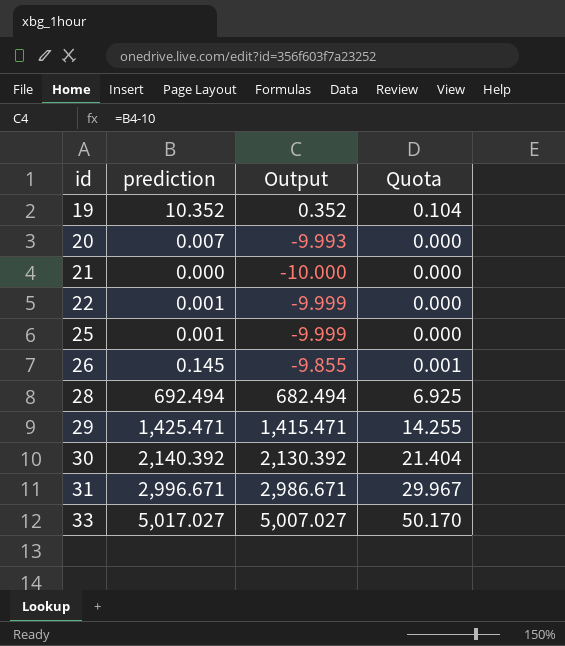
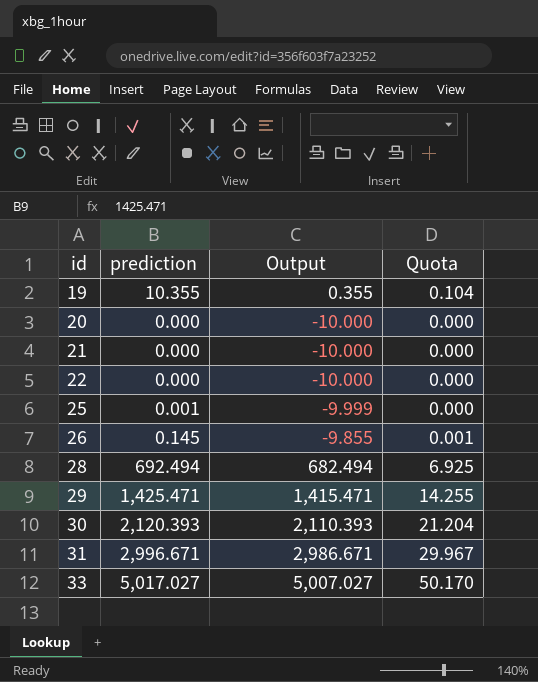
19 | prediction: 10.352 -> 10.355
19 | Output: 0.352 -> 0.355
20 | prediction: 0.007 -> 0.000
20 | Output: -9.993 -> -10.000
22 | prediction: 0.001 -> 0.000
22 | Output: -9.999 -> -10.000
30 | prediction: 2,140.392 -> 2,120.393
30 | Output: 2,130.392 -> 2,110.393
30 | Quota: 21.404 -> 21.204

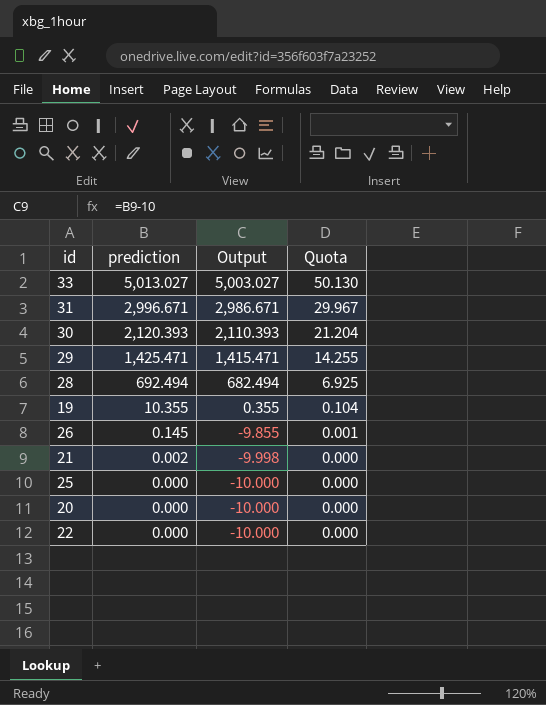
row order: id ascending -> prediction descending
33 | prediction: 5,017.027 -> 5,013.027
33 | Output: 5,007.027 -> 5,003.027
33 | Quota: 50.170 -> 50.130
21 | prediction: 0.000 -> 0.002
21 | Output: -10.000 -> -9.998
25 | prediction: 0.001 -> 0.000
25 | Output: -9.999 -> -10.000

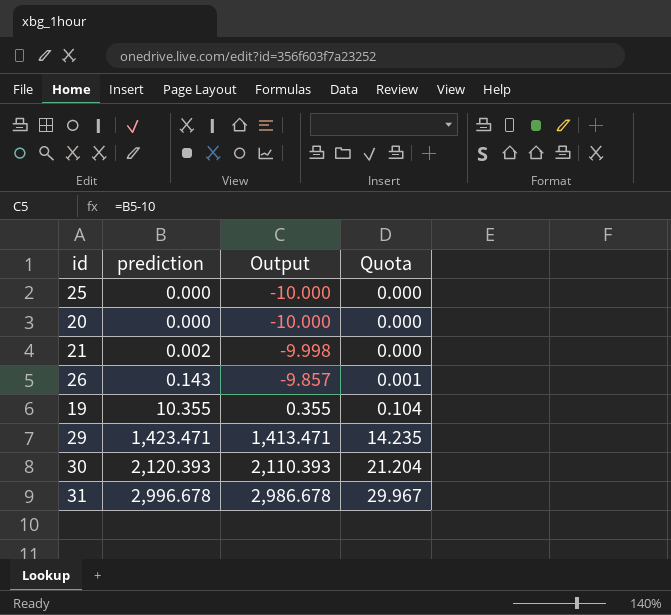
row order: prediction descending -> prediction ascending
row 33: 5,013.027 | 5,003.027 | 50.130 -> none
row 28: 692.494 | 682.494 | 6.925 -> none
row 22: 0.000 | -10.000 | 0.000 -> none
26 | prediction: 0.145 -> 0.143
26 | Output: -9.855 -> -9.857
29 | prediction: 1,425.471 -> 1,423.471
29 | Output: 1,415.471 -> 1,413.471
29 | Quota: 14.255 -> 14.235
31 | prediction: 2,996.671 -> 2,996.678
31 | Output: 2,986.671 -> 2,986.678

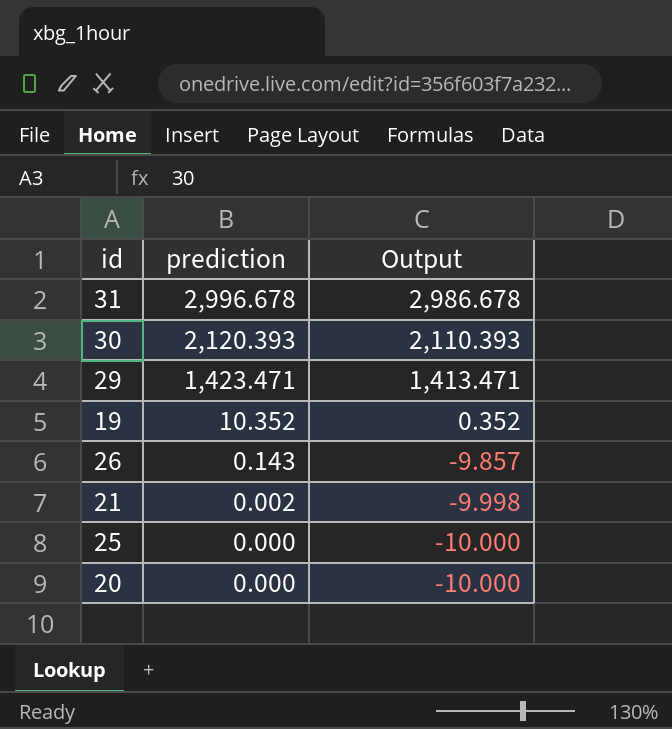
row order: prediction ascending -> prediction descending
column Quota | formula: [prediction] * 0.01 -> none
19 | prediction: 10.355 -> 10.352
19 | Output: 0.355 -> 0.352

